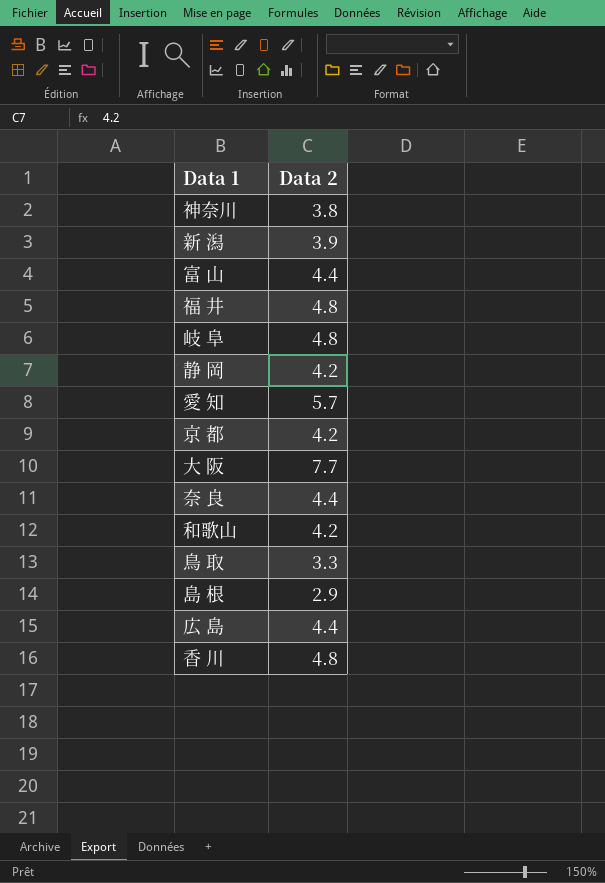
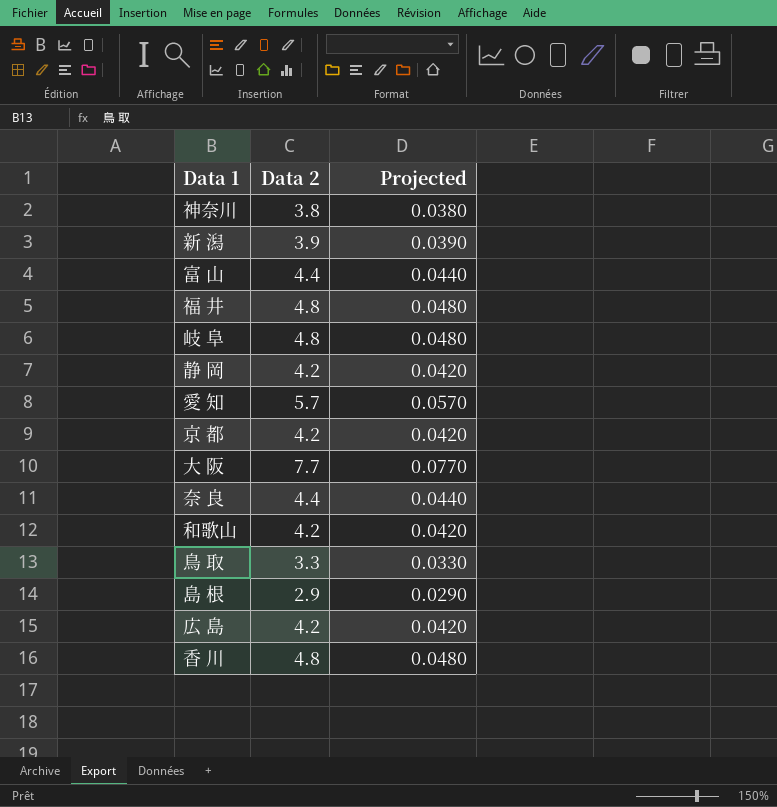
column Projected | formula: none -> [Data 2] * 0.01
広 島 | Data 2: 4.4 -> 4.2

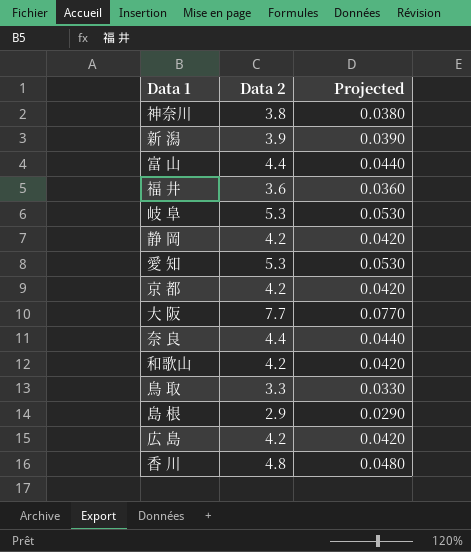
福 井 | Data 2: 4.8 -> 3.6
福 井 | Projected: 0.0480 -> 0.0360
岐 阜 | Data 2: 4.8 -> 5.3
岐 阜 | Projected: 0.0480 -> 0.0530
愛 知 | Data 2: 5.7 -> 5.3
愛 知 | Projected: 0.0570 -> 0.0530

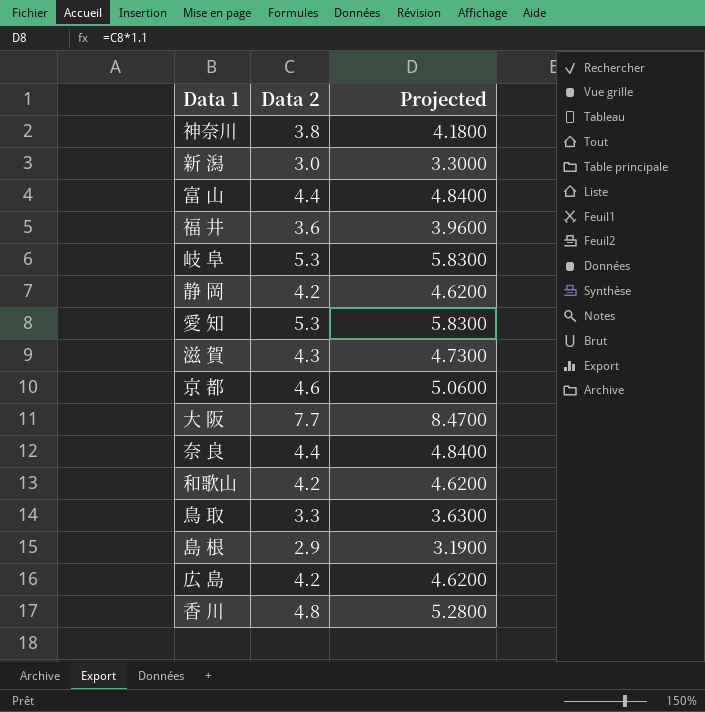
column Projected | formula: [Data 2] * 0.01 -> [Data 2] * 1.1
新 潟 | Data 2: 3.9 -> 3.0
row 滋 賀: none -> 4.3 | 4.7300
京 都 | Data 2: 4.2 -> 4.6

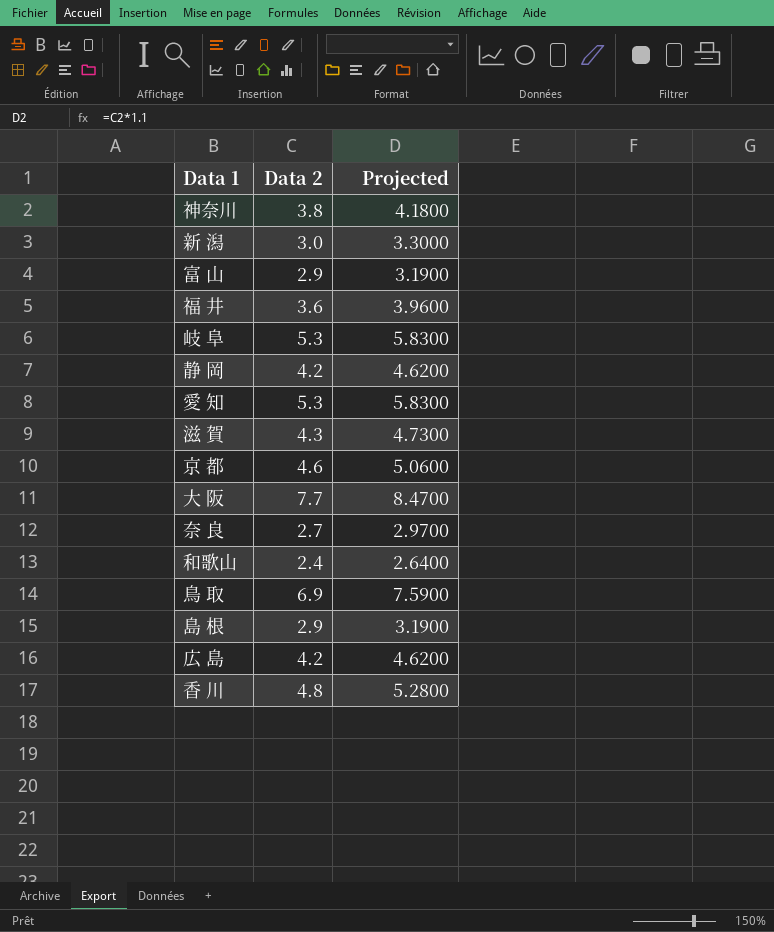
富 山 | Data 2: 4.4 -> 2.9
富 山 | Projected: 4.8400 -> 3.1900
奈 良 | Data 2: 4.4 -> 2.7
奈 良 | Projected: 4.8400 -> 2.9700
和歌山 | Data 2: 4.2 -> 2.4
和歌山 | Projected: 4.6200 -> 2.6400
鳥 取 | Data 2: 3.3 -> 6.9
鳥 取 | Projected: 3.6300 -> 7.5900

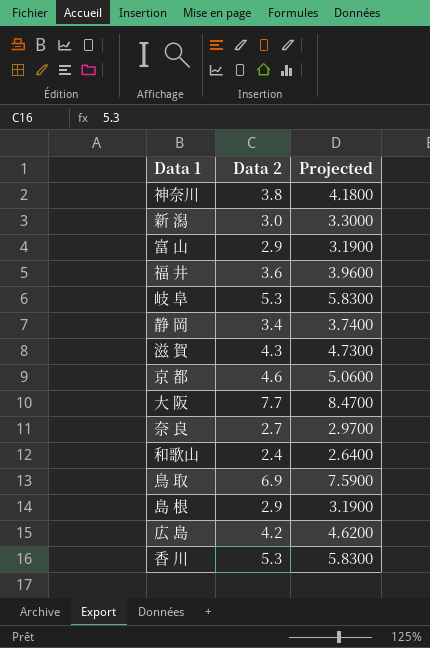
row 愛 知: 5.3 | 5.8300 -> none
静 岡 | Data 2: 4.2 -> 3.4
静 岡 | Projected: 4.6200 -> 3.7400
香 川 | Data 2: 4.8 -> 5.3
香 川 | Projected: 5.2800 -> 5.8300

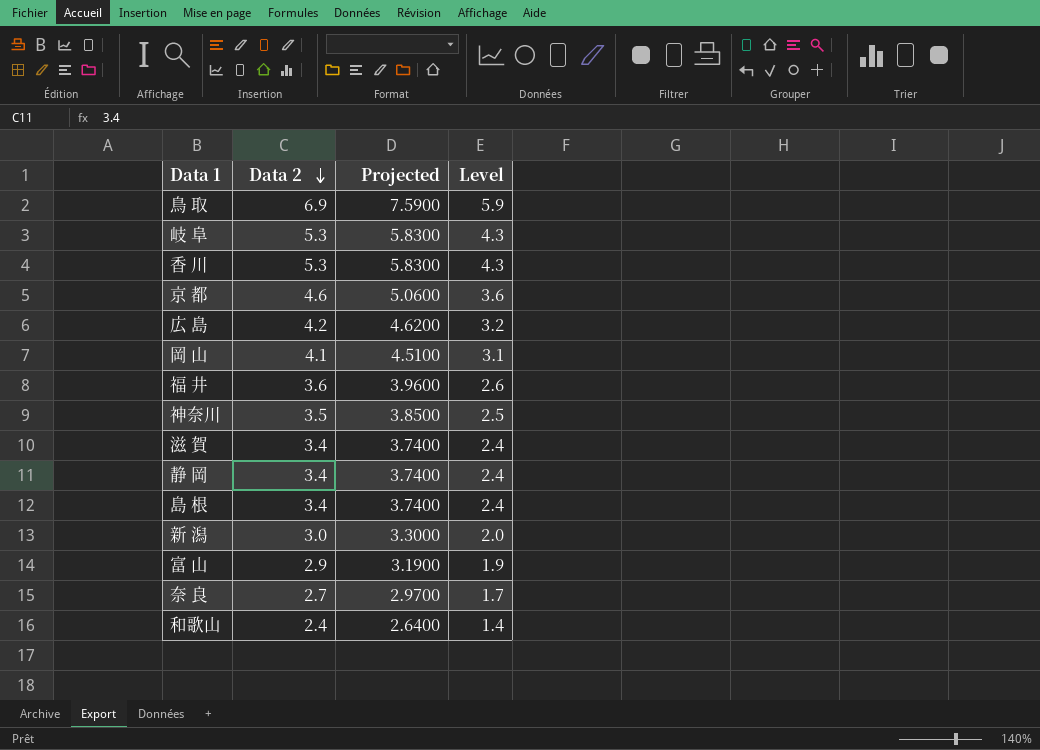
row order: none -> Data 2 descending
column Level | formula: none -> [Data 2] - 1
row 大 阪: 7.7 | 8.4700 -> none
row 岡 山: none -> 4.1 | 4.5100 | 3.1
神奈川 | Data 2: 3.8 -> 3.5
神奈川 | Projected: 4.1800 -> 3.8500
滋 賀 | Data 2: 4.3 -> 3.4
滋 賀 | Projected: 4.7300 -> 3.7400
島 根 | Data 2: 2.9 -> 3.4
島 根 | Projected: 3.1900 -> 3.7400

